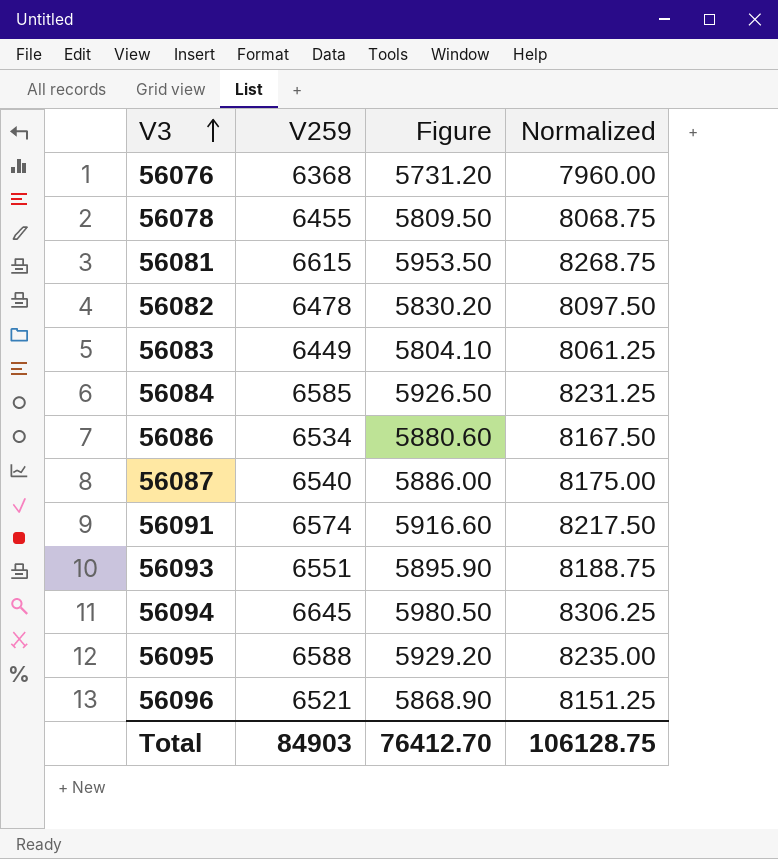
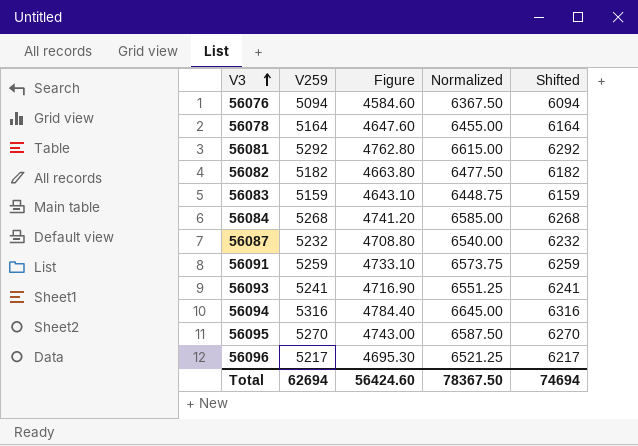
column Shifted | formula: none -> [V259] + 1000
row 56086: 6534 | 5880.60 | 8167.50 -> none
56076 | V259: 6368 -> 5094
56076 | Figure: 5731.20 -> 4584.60
56076 | Normalized: 7960.00 -> 6367.50
56078 | V259: 6455 -> 5164
56078 | Figure: 5809.50 -> 4647.60
56078 | Normalized: 8068.75 -> 6455.00
56081 | V259: 6615 -> 5292
56081 | Figure: 5953.50 -> 4762.80
56081 | Normalized: 8268.75 -> 6615.00
56082 | V259: 6478 -> 5182
56082 | Figure: 5830.20 -> 4663.80
56082 | Normalized: 8097.50 -> 6477.50
56083 | V259: 6449 -> 5159
56083 | Figure: 5804.10 -> 4643.10
56083 | Normalized: 8061.25 -> 6448.75
56084 | V259: 6585 -> 5268
56084 | Figure: 5926.50 -> 4741.20
56084 | Normalized: 8231.25 -> 6585.00
56087 | V259: 6540 -> 5232
56087 | Figure: 5886.00 -> 4708.80
56087 | Normalized: 8175.00 -> 6540.00
56091 | V259: 6574 -> 5259
56091 | Figure: 5916.60 -> 4733.10
56091 | Normalized: 8217.50 -> 6573.75
56093 | V259: 6551 -> 5241
56093 | Figure: 5895.90 -> 4716.90
56093 | Normalized: 8188.75 -> 6551.25
56094 | V259: 6645 -> 5316
56094 | Figure: 5980.50 -> 4784.40
56094 | Normalized: 8306.25 -> 6645.00
56095 | V259: 6588 -> 5270
56095 | Figure: 5929.20 -> 4743.00
56095 | Normalized: 8235.00 -> 6587.50
56096 | V259: 6521 -> 5217
56096 | Figure: 5868.90 -> 4695.30
56096 | Normalized: 8151.25 -> 6521.25
Total | V259: 84903 -> 62694
Total | Figure: 76412.70 -> 56424.60
Total | Normalized: 106128.75 -> 78367.50

